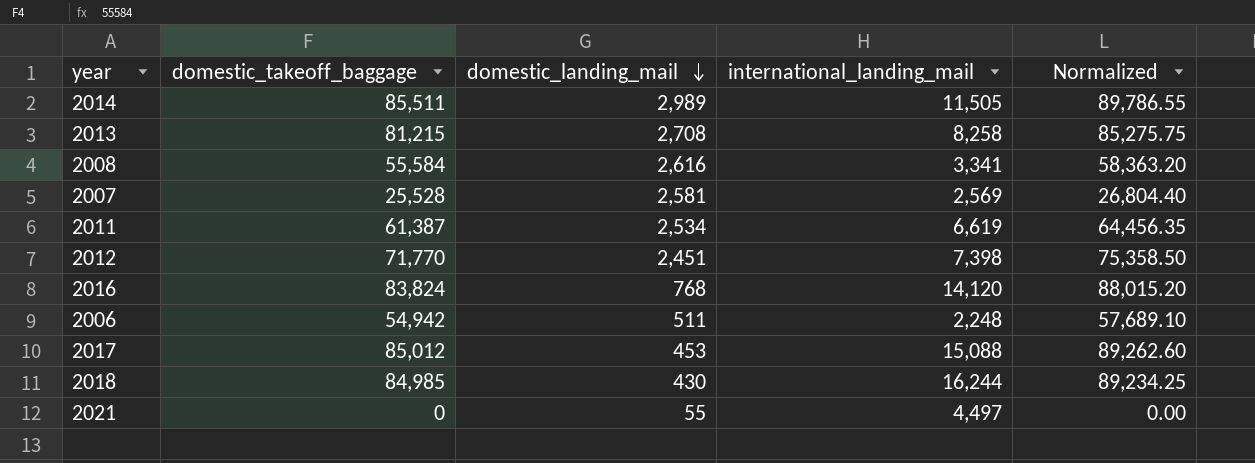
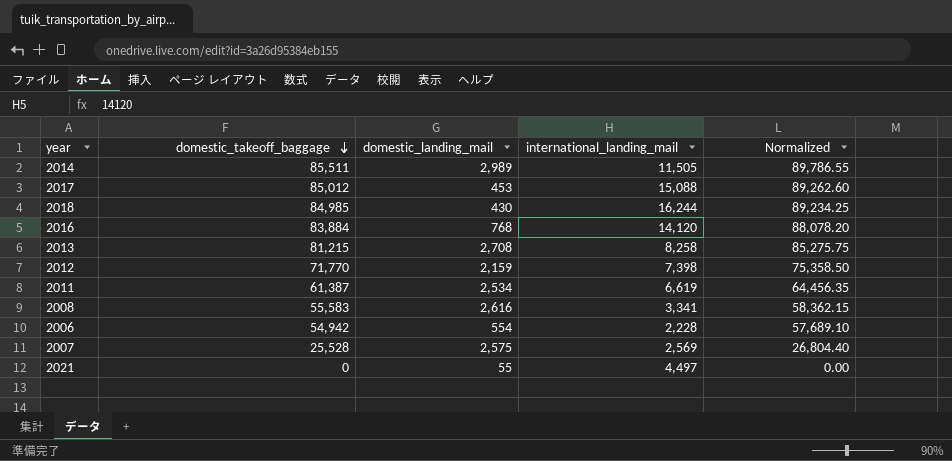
row order: domestic_landing_mail descending -> domestic_takeoff_baggage descending
2016 | domestic_takeoff_baggage: 83,824 -> 83,884
2016 | Normalized: 88,015.20 -> 88,078.20
2012 | domestic_landing_mail: 2,451 -> 2,159
2008 | domestic_takeoff_baggage: 55,584 -> 55,583
2008 | Normalized: 58,363.20 -> 58,362.15
2006 | domestic_landing_mail: 511 -> 554
2006 | international_landing_mail: 2,248 -> 2,228
2007 | domestic_landing_mail: 2,581 -> 2,575

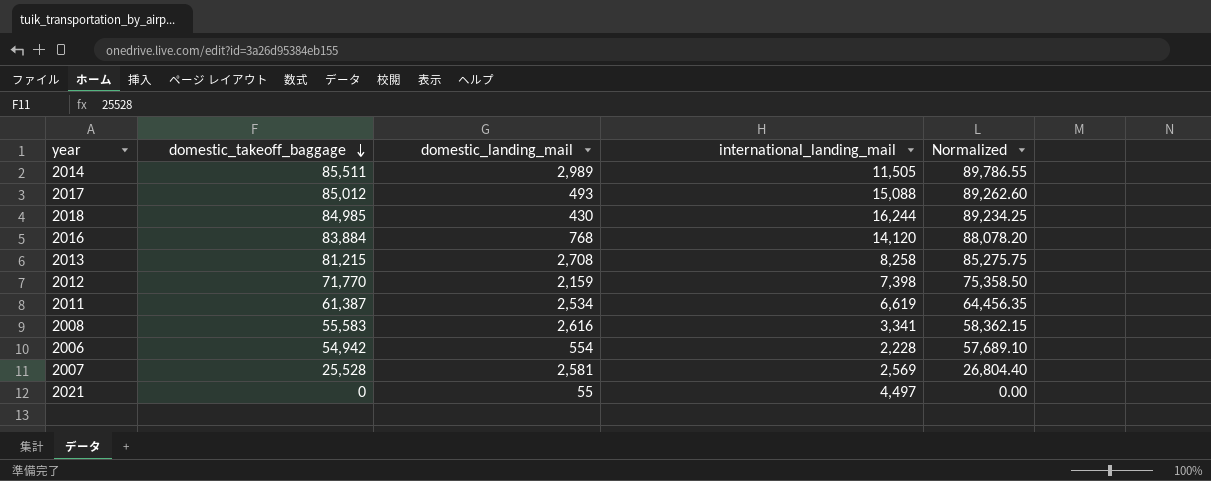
2017 | domestic_landing_mail: 453 -> 493
2007 | domestic_landing_mail: 2,575 -> 2,581

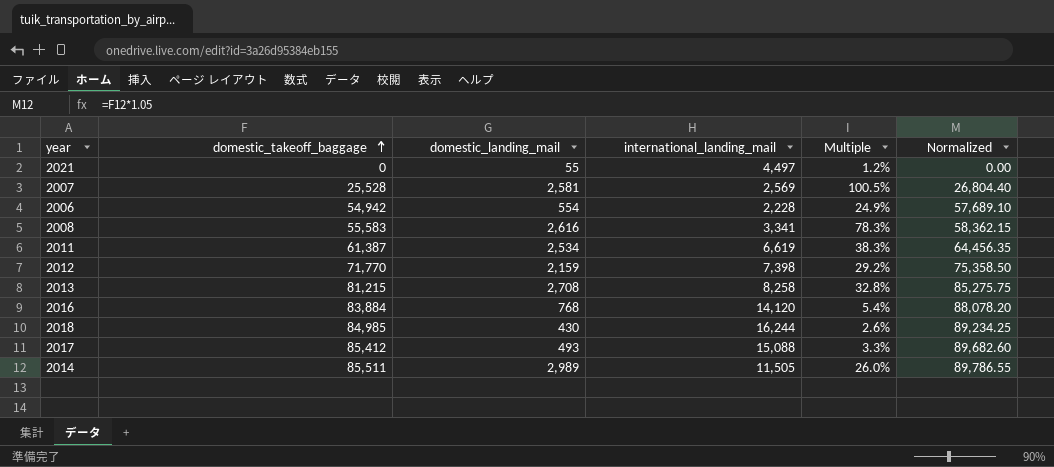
row order: domestic_takeoff_baggage descending -> domestic_takeoff_baggage ascending
column Multiple | formula: none -> [domestic_landing_mail] / [international_landing_mail]
2017 | domestic_takeoff_baggage: 85,012 -> 85,412
2017 | Normalized: 89,262.60 -> 89,682.60

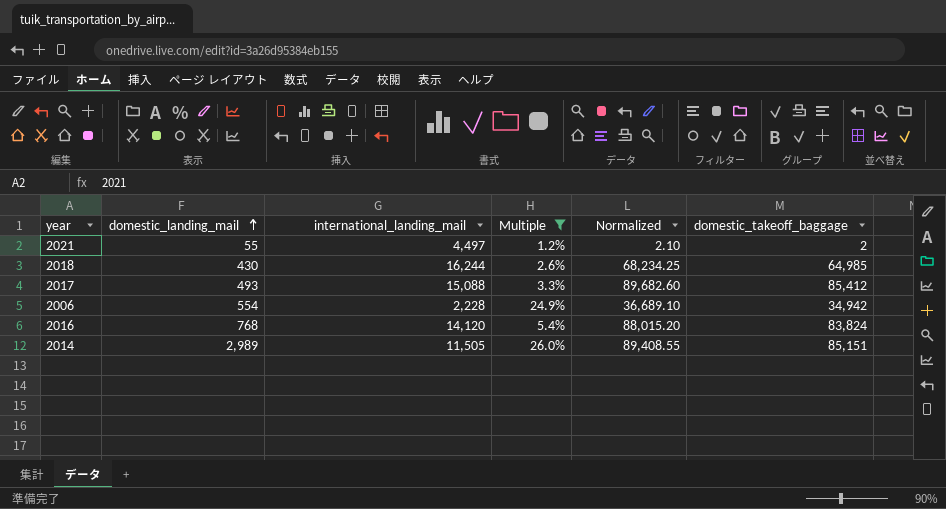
filter: none -> Multiple <= 26.0%
row order: domestic_takeoff_baggage ascending -> domestic_landing_mail ascending
column domestic_takeoff_baggage | position: 2 -> 6
2021 | Normalized: 0.00 -> 2.10
2021 | domestic_takeoff_baggage: 0 -> 2
2018 | Normalized: 89,234.25 -> 68,234.25
2018 | domestic_takeoff_baggage: 84,985 -> 64,985
2006 | Normalized: 57,689.10 -> 36,689.10
2006 | domestic_takeoff_baggage: 54,942 -> 34,942
2016 | Normalized: 88,078.20 -> 88,015.20
2016 | domestic_takeoff_baggage: 83,884 -> 83,824
2014 | Normalized: 89,786.55 -> 89,408.55
2014 | domestic_takeoff_baggage: 85,511 -> 85,151

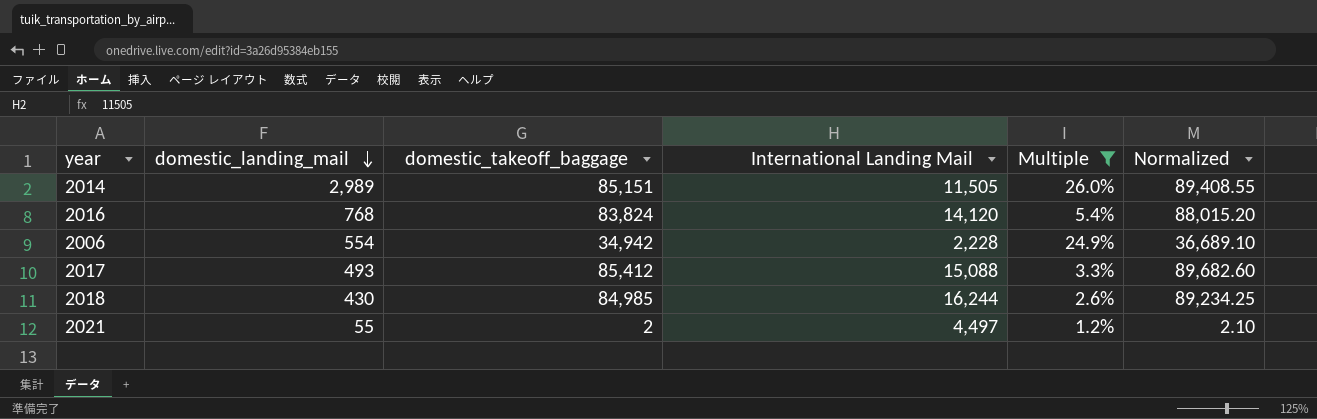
row order: domestic_landing_mail ascending -> domestic_landing_mail descending
column domestic_takeoff_baggage | position: 6 -> 3
column name: international_landing_mail -> International Landing Mail
2018 | domestic_takeoff_baggage: 64,985 -> 84,985
2018 | Normalized: 68,234.25 -> 89,234.25

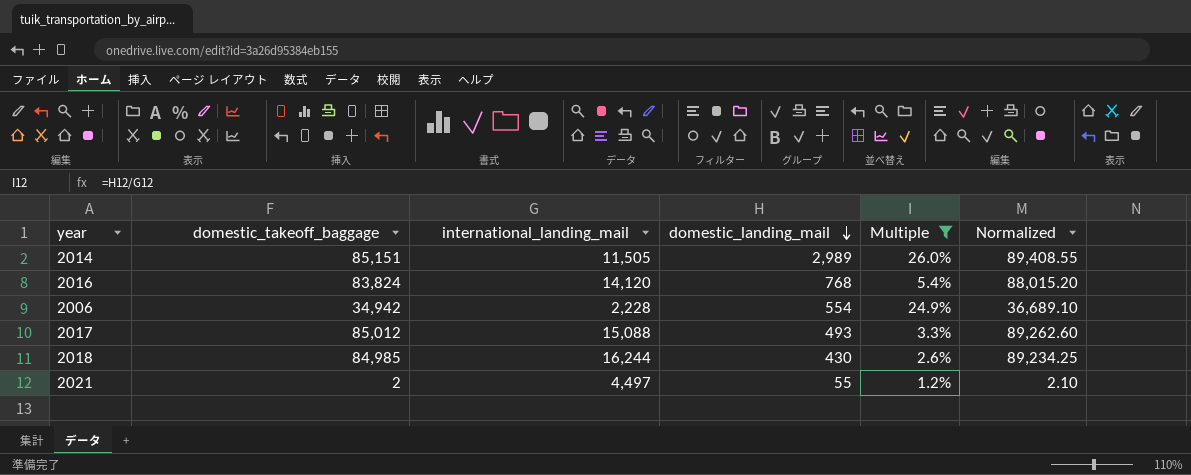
column name: International Landing Mail -> international_landing_mail
column domestic_landing_mail | position: 2 -> 4
2017 | domestic_takeoff_baggage: 85,412 -> 85,012
2017 | Normalized: 89,682.60 -> 89,262.60

